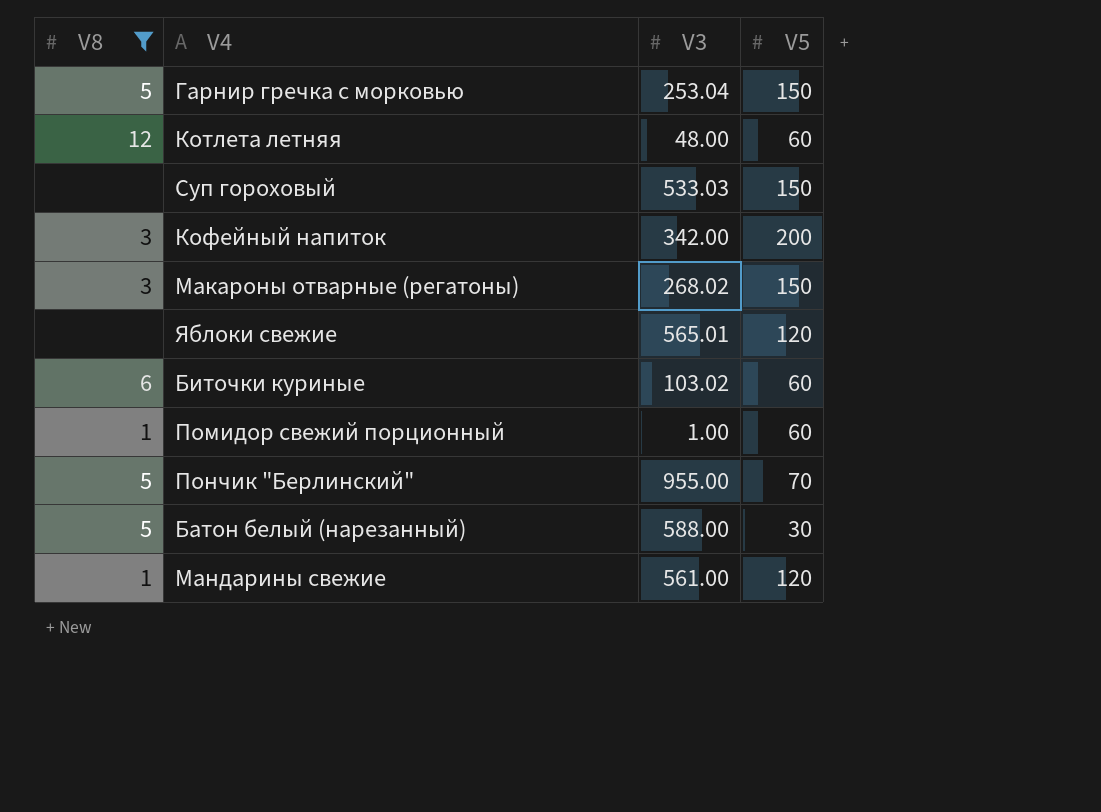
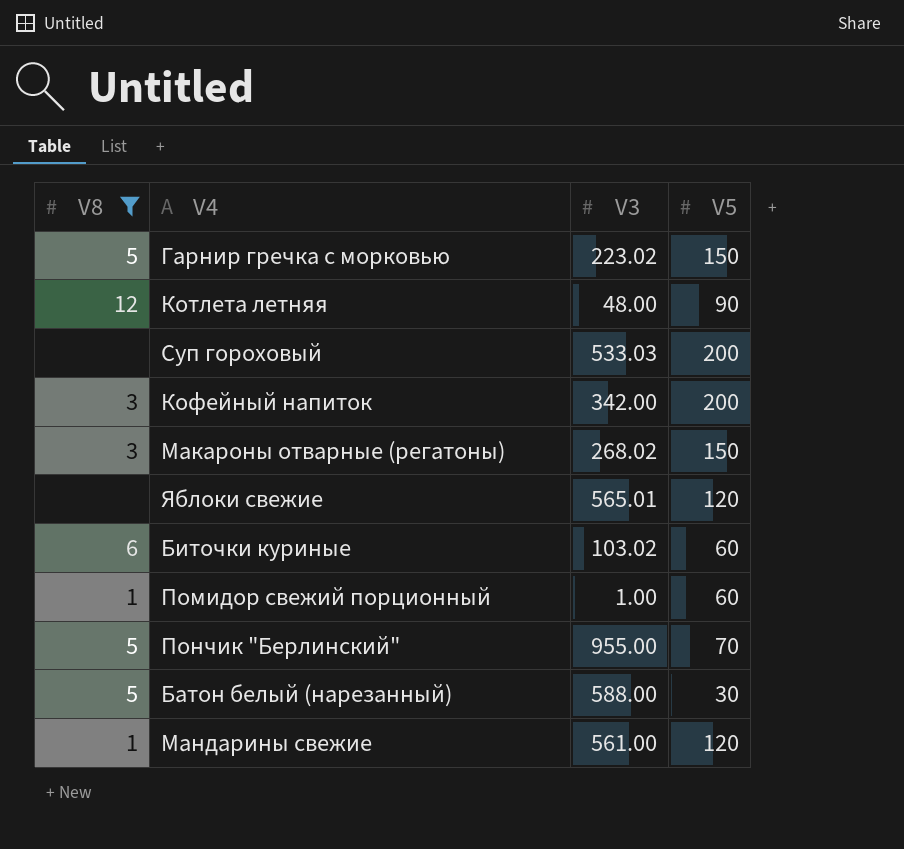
Гарнир гречка с морковью | V3: 253.04 -> 223.02
Котлета летняя | V5: 60 -> 90
Суп гороховый | V5: 150 -> 200

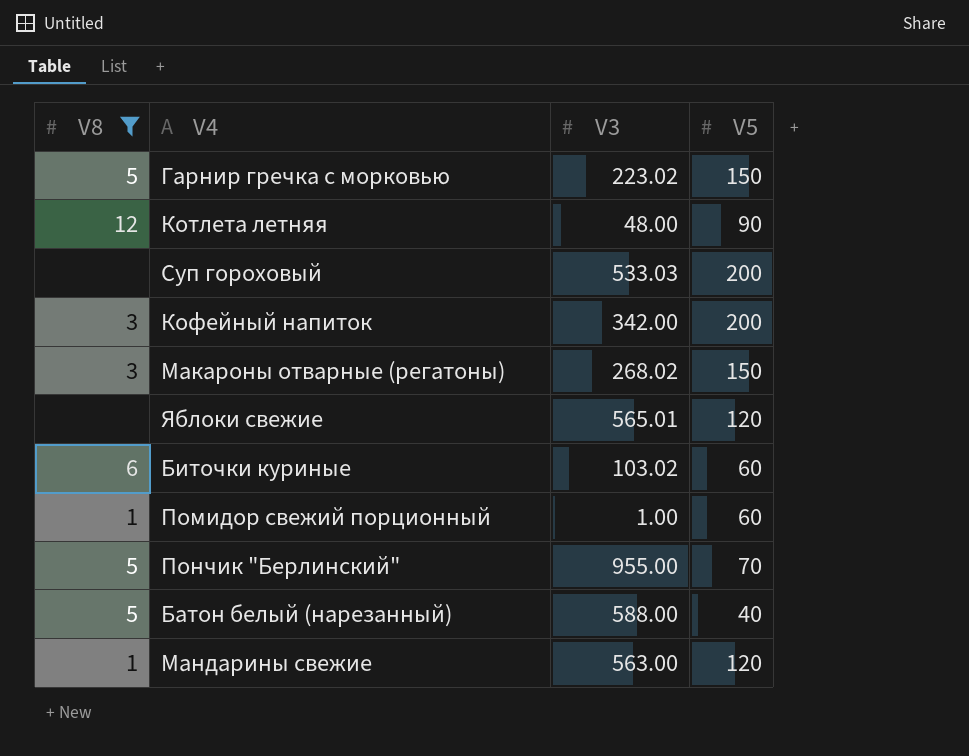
Батон белый (нарезанный) | V5: 30 -> 40
Мандарины свежие | V3: 561.00 -> 563.00

